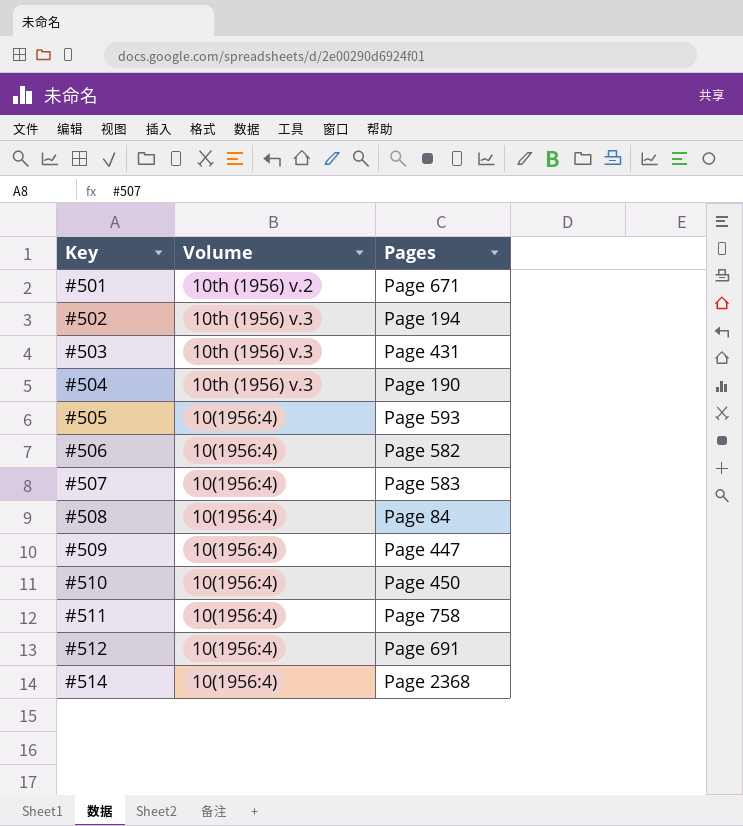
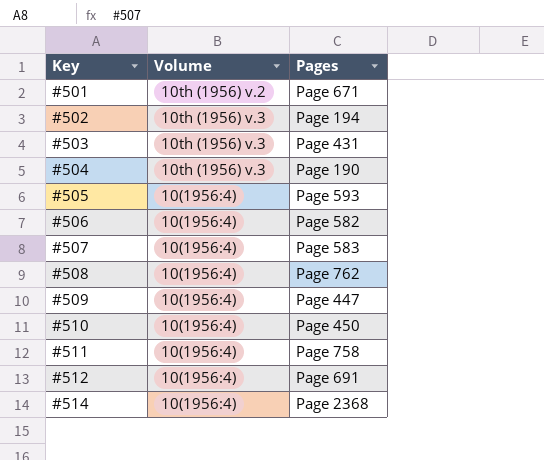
#508 | Pages: Page 84 -> Page 762

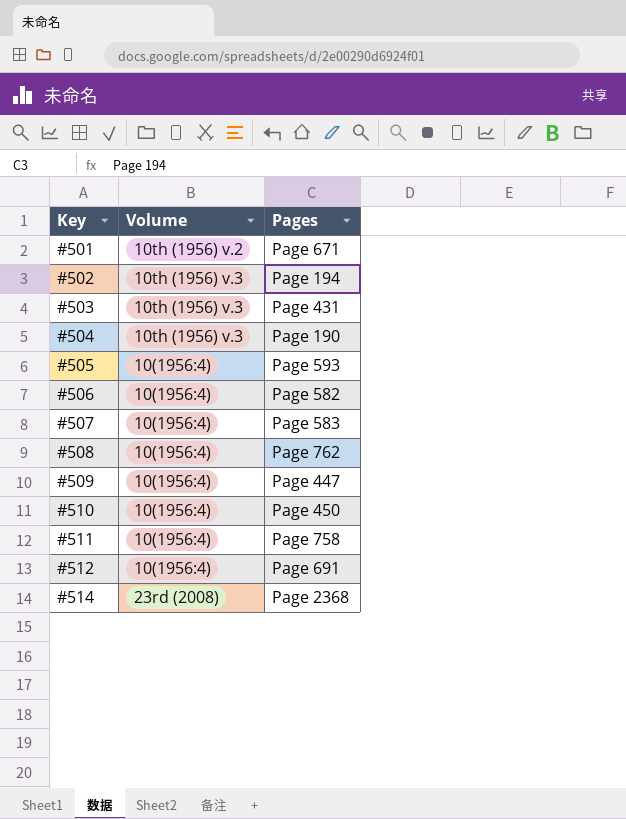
#514 | Volume: 10(1956:4) -> 23rd (2008)

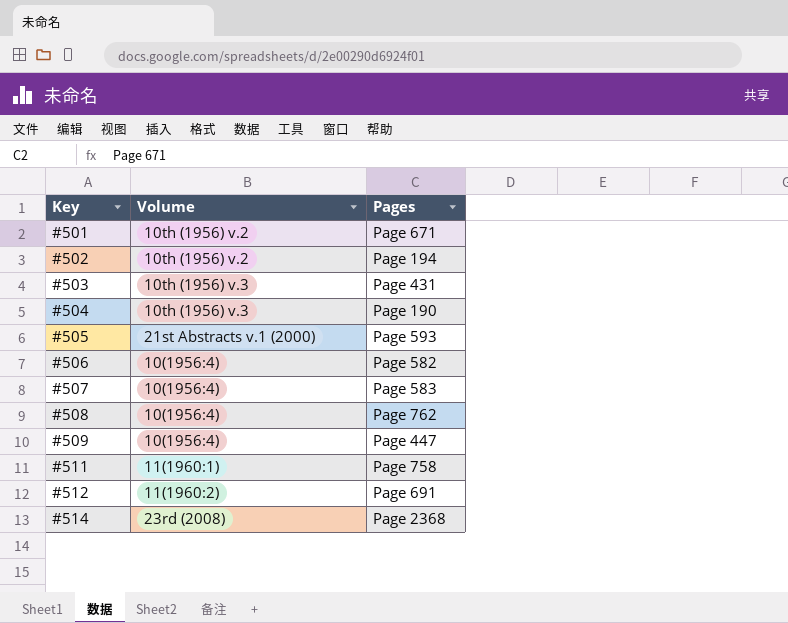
row #510: 10(1956:4) | Page 450 -> none
#502 | Volume: 10th (1956) v.3 -> 10th (1956) v.2
#505 | Volume: 10(1956:4) -> 21st Abstracts v.1 (2000)
#511 | Volume: 10(1956:4) -> 11(1960:1)
#512 | Volume: 10(1956:4) -> 11(1960:2)

